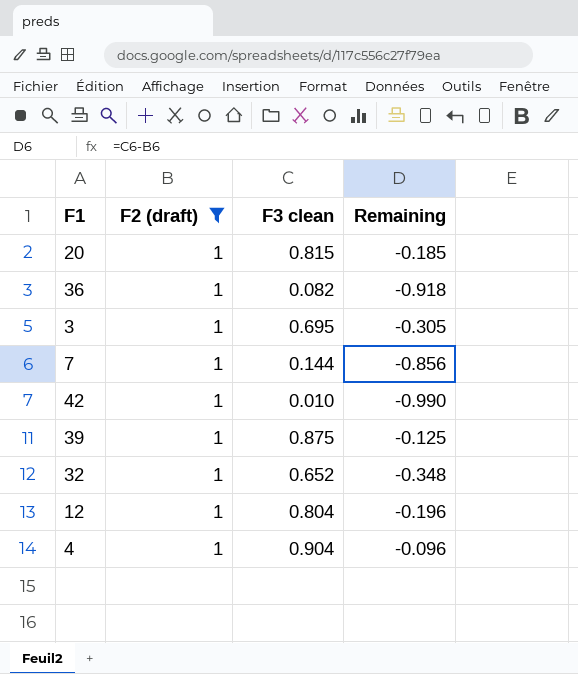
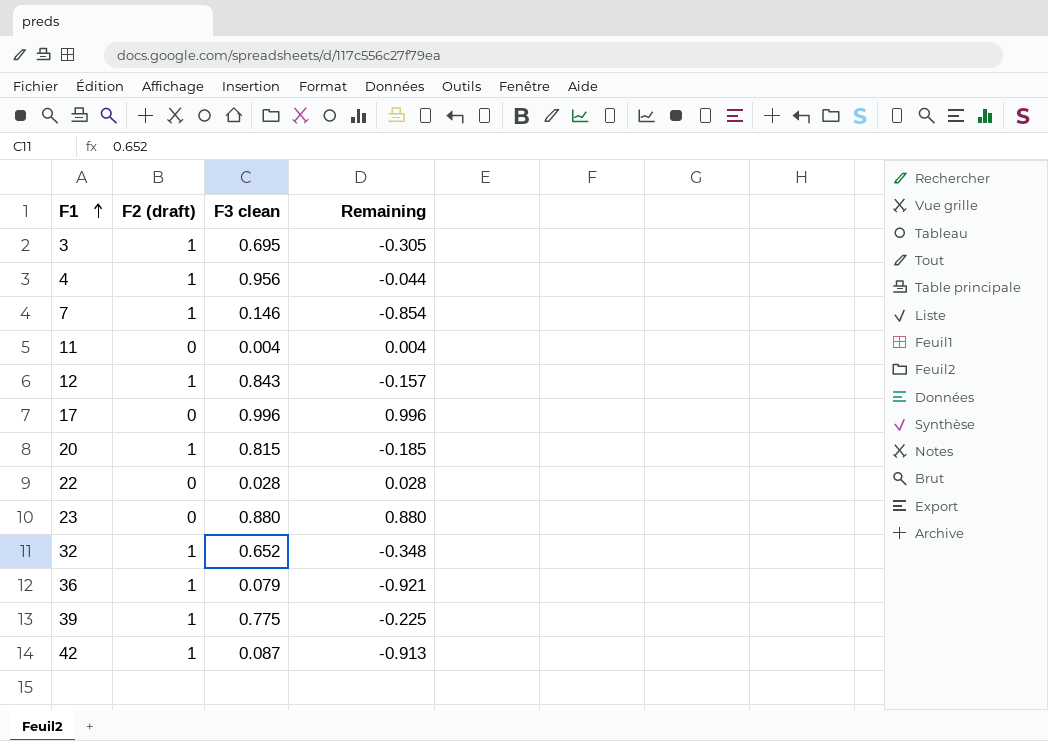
filter: F2 (draft) = 1 -> none
row order: none -> F1 ascending
4 | F3 clean: 0.904 -> 0.956
4 | Remaining: -0.096 -> -0.044
7 | F3 clean: 0.144 -> 0.146
7 | Remaining: -0.856 -> -0.854
12 | F3 clean: 0.804 -> 0.843
12 | Remaining: -0.196 -> -0.157
36 | F3 clean: 0.082 -> 0.079
36 | Remaining: -0.918 -> -0.921
39 | F3 clean: 0.875 -> 0.775
39 | Remaining: -0.125 -> -0.225
42 | F3 clean: 0.010 -> 0.087
42 | Remaining: -0.990 -> -0.913

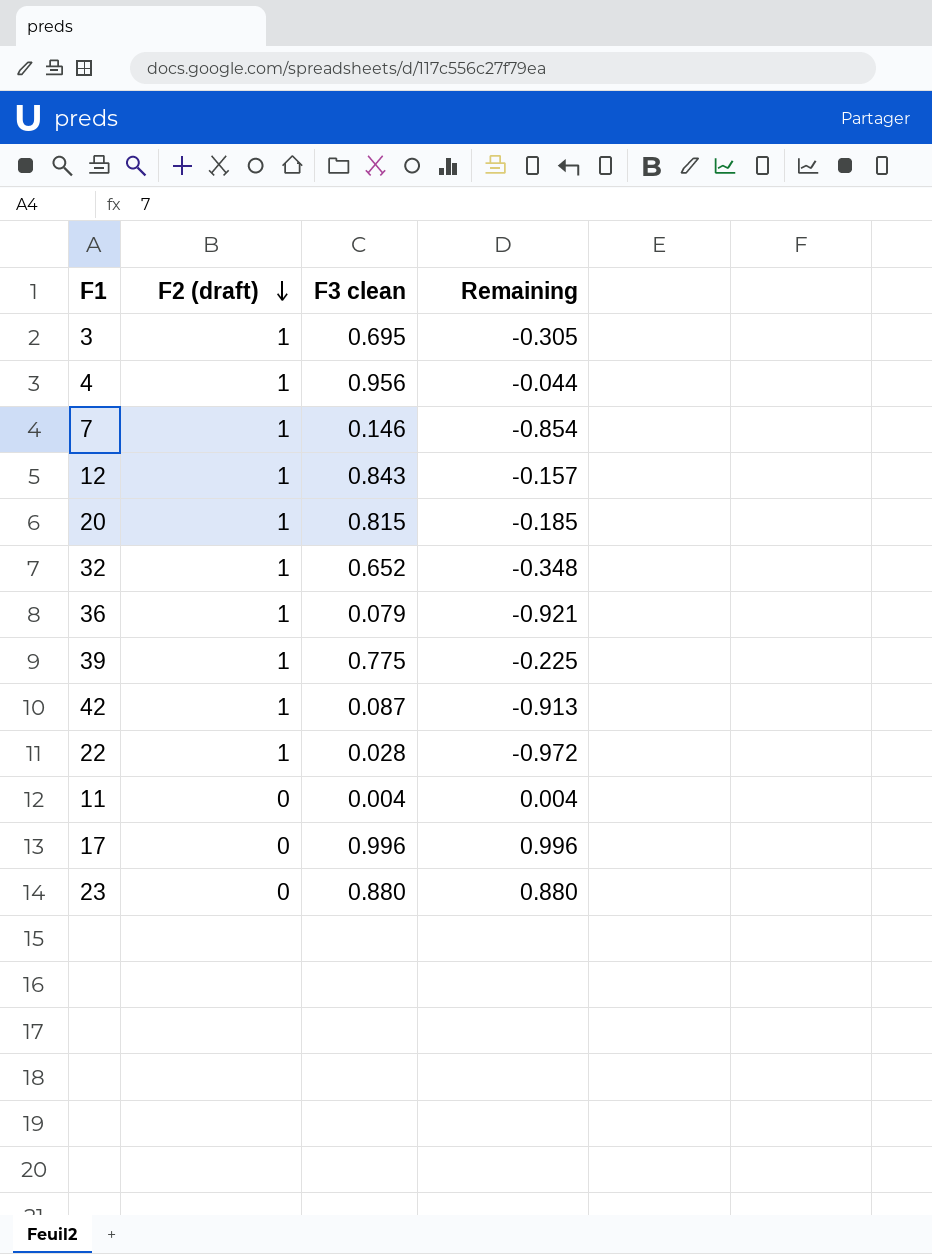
row order: F1 ascending -> F2 (draft) descending
22 | F2 (draft): 0 -> 1
22 | Remaining: 0.028 -> -0.972

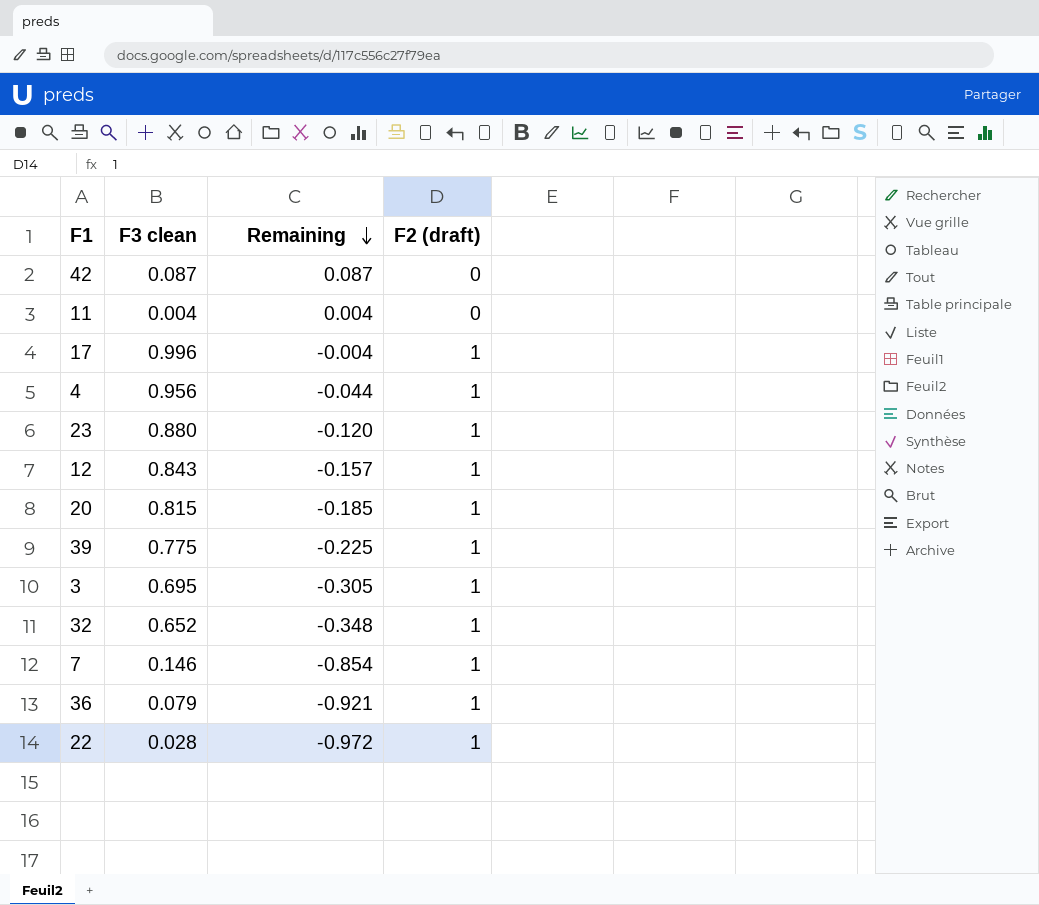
row order: F2 (draft) descending -> Remaining descending
column F2 (draft) | position: 2 -> 4
42 | Remaining: -0.913 -> 0.087
42 | F2 (draft): 1 -> 0
17 | Remaining: 0.996 -> -0.004
17 | F2 (draft): 0 -> 1
23 | Remaining: 0.880 -> -0.120
23 | F2 (draft): 0 -> 1

